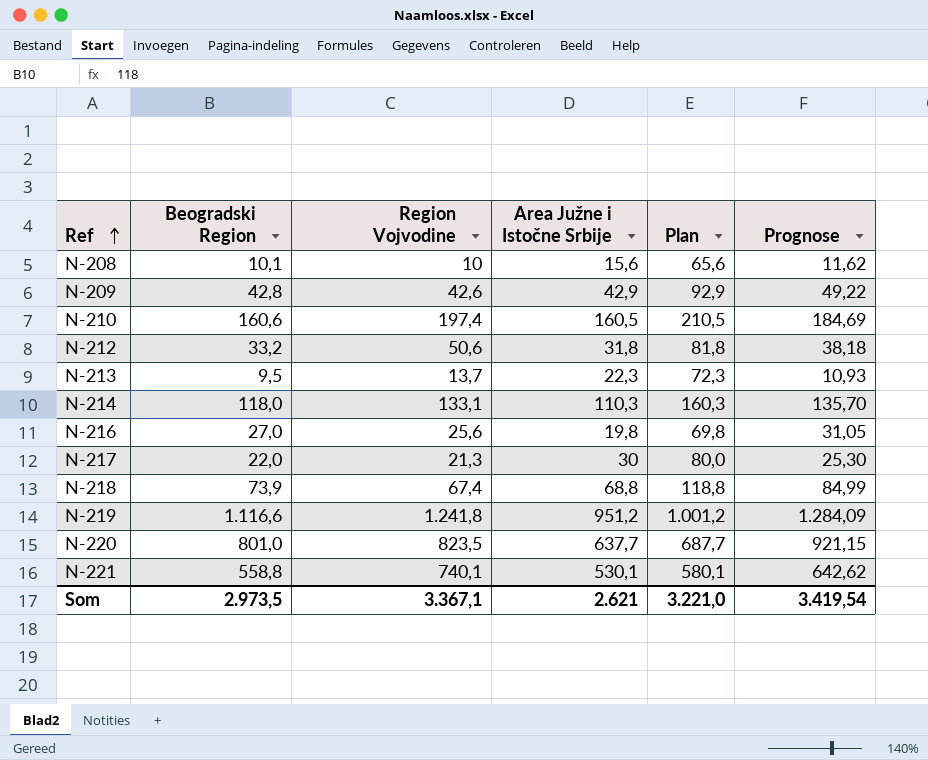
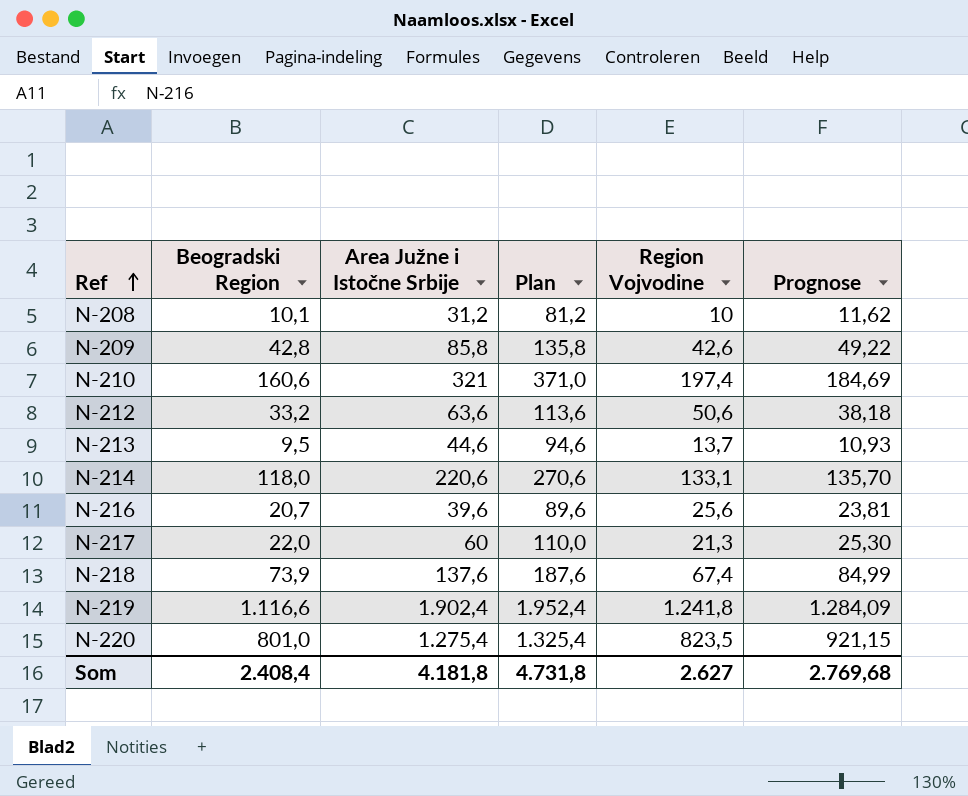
column Region Vojvodine | position: 3 -> 5
row N-221: 558,8 | 740,1 | 530,1 | 580,1 | 642,62 -> none
N-208 | Area Južne i Istočne Srbije: 15,6 -> 31,2
N-208 | Plan: 65,6 -> 81,2
N-209 | Area Južne i Istočne Srbije: 42,9 -> 85,8
N-209 | Plan: 92,9 -> 135,8
N-210 | Area Južne i Istočne Srbije: 160,5 -> 321
N-210 | Plan: 210,5 -> 371,0
N-212 | Area Južne i Istočne Srbije: 31,8 -> 63,6
N-212 | Plan: 81,8 -> 113,6
N-213 | Area Južne i Istočne Srbije: 22,3 -> 44,6
N-213 | Plan: 72,3 -> 94,6
N-214 | Area Južne i Istočne Srbije: 110,3 -> 220,6
N-214 | Plan: 160,3 -> 270,6
N-216 | Beogradski Region: 27,0 -> 20,7
N-216 | Area Južne i Istočne Srbije: 19,8 -> 39,6
N-216 | Plan: 69,8 -> 89,6
N-216 | Prognose: 31,05 -> 23,81
N-217 | Area Južne i Istočne Srbije: 30 -> 60
N-217 | Plan: 80,0 -> 110,0
N-218 | Area Južne i Istočne Srbije: 68,8 -> 137,6
N-218 | Plan: 118,8 -> 187,6
N-219 | Area Južne i Istočne Srbije: 951,2 -> 1.902,4
N-219 | Plan: 1.001,2 -> 1.952,4
N-220 | Area Južne i Istočne Srbije: 637,7 -> 1.275,4
N-220 | Plan: 687,7 -> 1.325,4
Som | Beogradski Region: 2.973,5 -> 2.408,4
Som | Area Južne i Istočne Srbije: 2.621 -> 4.181,8
Som | Plan: 3.221,0 -> 4.731,8
Som | Region Vojvodine: 3.367,1 -> 2.627
Som | Prognose: 3.419,54 -> 2.769,68

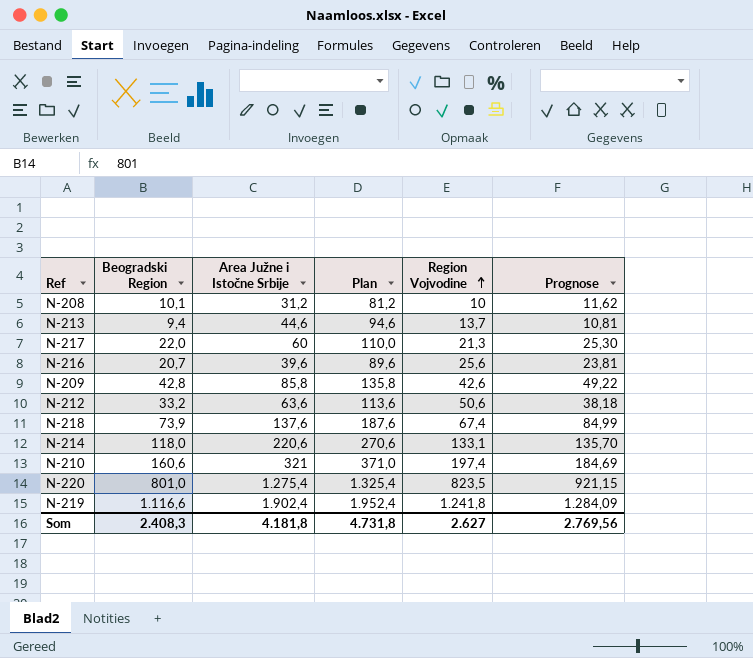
row order: Ref ascending -> Region Vojvodine ascending
N-213 | Beogradski Region: 9,5 -> 9,4
N-213 | Prognose: 10,93 -> 10,81
Som | Beogradski Region: 2.408,4 -> 2.408,3
Som | Prognose: 2.769,68 -> 2.769,56

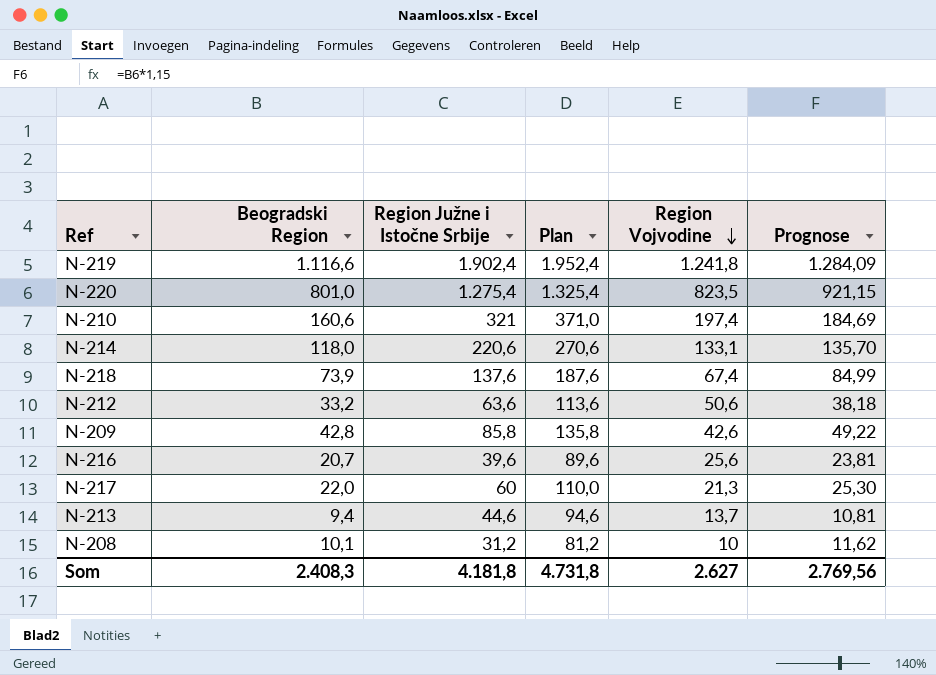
row order: Region Vojvodine ascending -> Region Vojvodine descending
column name: Area Južne i Istočne Srbije -> Region Južne i Istočne Srbije

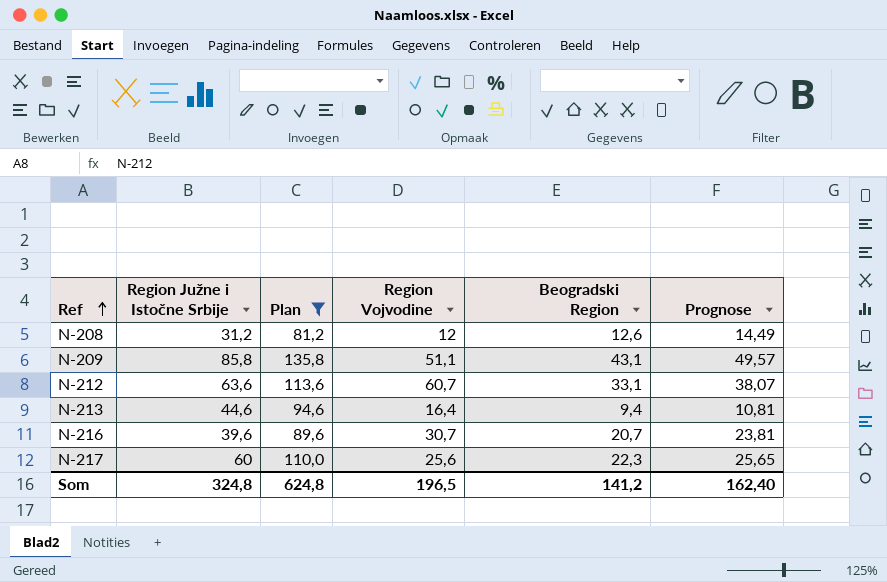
filter: none -> Plan <= 135,8
row order: Region Vojvodine descending -> Ref ascending
column Beogradski Region | position: 2 -> 5
N-208 | Region Vojvodine: 10 -> 12
N-208 | Beogradski Region: 10,1 -> 12,6
N-208 | Prognose: 11,62 -> 14,49
N-209 | Region Vojvodine: 42,6 -> 51,1
N-209 | Beogradski Region: 42,8 -> 43,1
N-209 | Prognose: 49,22 -> 49,57
N-212 | Region Vojvodine: 50,6 -> 60,7
N-212 | Beogradski Region: 33,2 -> 33,1
N-212 | Prognose: 38,18 -> 38,07
N-213 | Region Vojvodine: 13,7 -> 16,4
N-216 | Region Vojvodine: 25,6 -> 30,7
N-217 | Region Vojvodine: 21,3 -> 25,6
N-217 | Beogradski Region: 22,0 -> 22,3
N-217 | Prognose: 25,30 -> 25,65
Som | Region Južne i Istočne Srbije: 4.181,8 -> 324,8
Som | Plan: 4.731,8 -> 624,8
Som | Region Vojvodine: 2.627 -> 196,5
Som | Beogradski Region: 2.408,3 -> 141,2
Som | Prognose: 2.769,56 -> 162,40

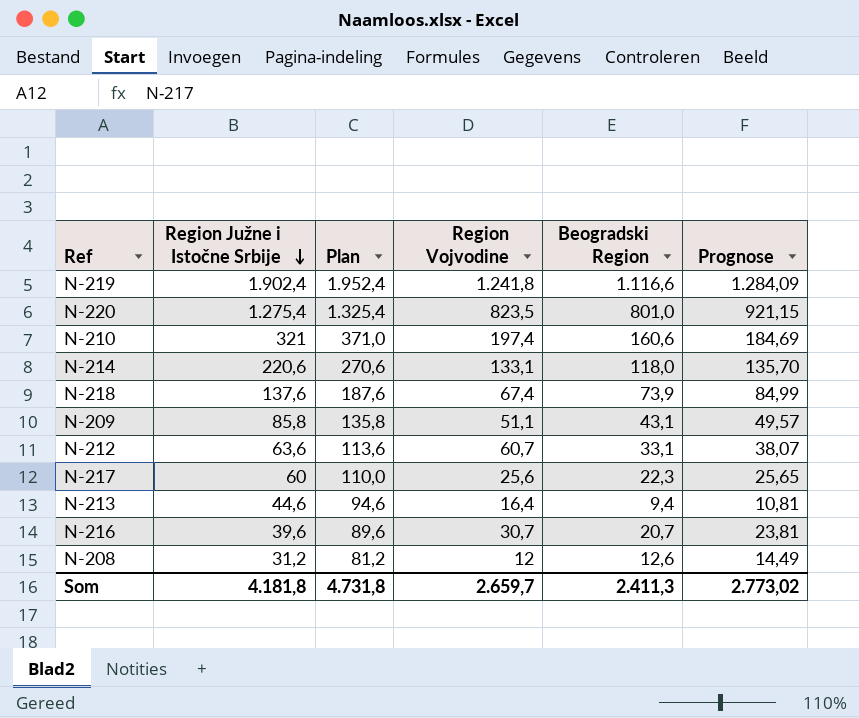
filter: Plan <= 135,8 -> none
row order: Ref ascending -> Region Južne i Istočne Srbije descending
Som | Region Južne i Istočne Srbije: 324,8 -> 4.181,8
Som | Plan: 624,8 -> 4.731,8
Som | Region Vojvodine: 196,5 -> 2.659,7
Som | Beogradski Region: 141,2 -> 2.411,3
Som | Prognose: 162,40 -> 2.773,02

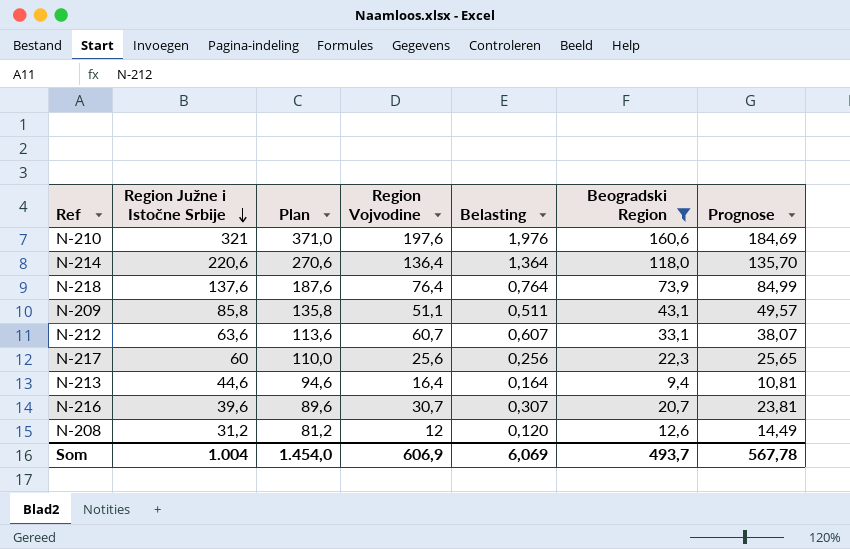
filter: none -> Beogradski Region <= 160,6
column Belasting | formula: none -> [Region Vojvodine] * 0,01
N-210 | Region Vojvodine: 197,4 -> 197,6
N-214 | Region Vojvodine: 133,1 -> 136,4
N-218 | Region Vojvodine: 67,4 -> 76,4
Som | Region Južne i Istočne Srbije: 4.181,8 -> 1.004
Som | Plan: 4.731,8 -> 1.454,0
Som | Region Vojvodine: 2.659,7 -> 606,9
Som | Beogradski Region: 2.411,3 -> 493,7
Som | Prognose: 2.773,02 -> 567,78

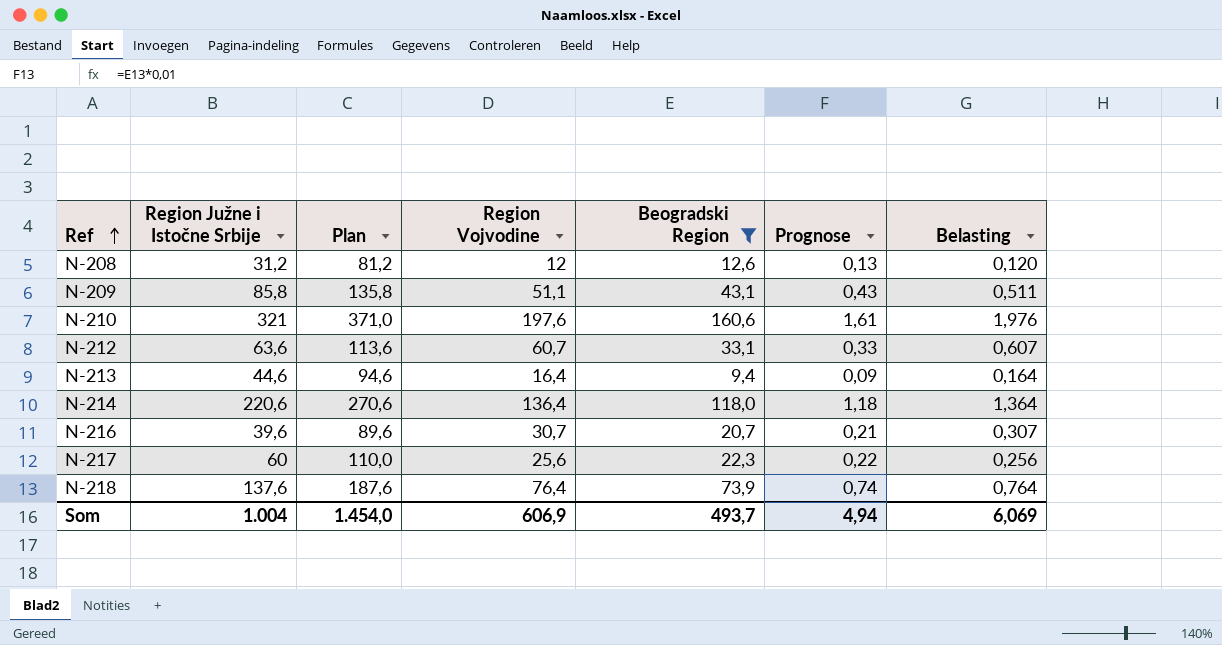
row order: Region Južne i Istočne Srbije descending -> Ref ascending
column Prognose | formula: [Beogradski Region] * 1,15 -> [Beogradski Region] * 0,01
column Belasting | position: 5 -> 7
Som | Prognose: 567,78 -> 4,94

